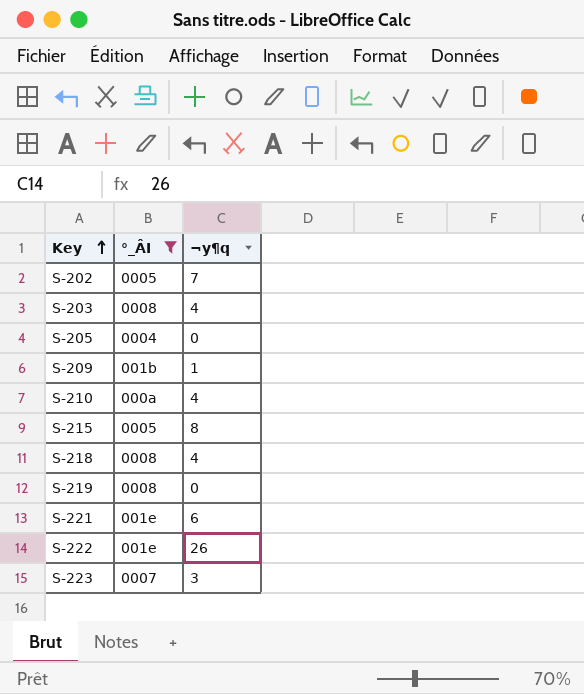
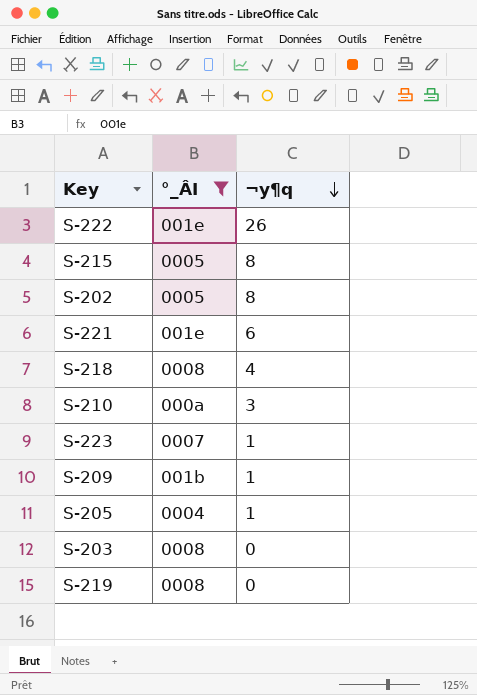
row order: Key ascending -> ¬y¶q descending
S-202 | ¬y¶q: 7 -> 8
S-210 | ¬y¶q: 4 -> 3
S-223 | ¬y¶q: 3 -> 1
S-205 | ¬y¶q: 0 -> 1
S-203 | ¬y¶q: 4 -> 0

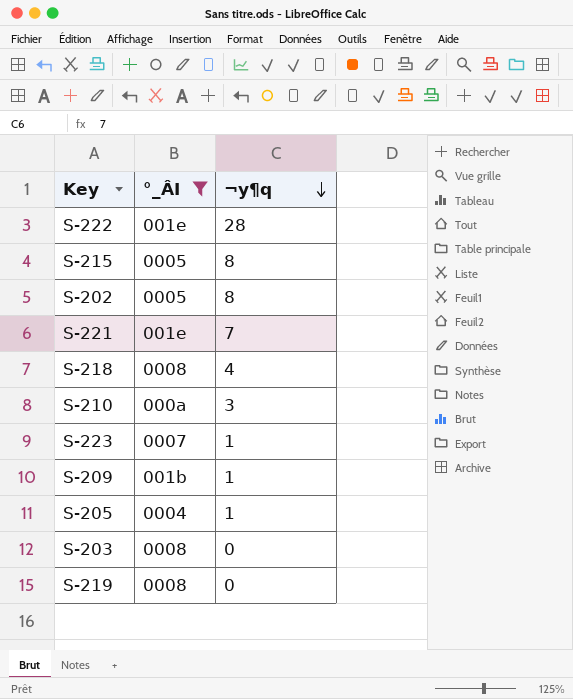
S-222 | ¬y¶q: 26 -> 28
S-221 | ¬y¶q: 6 -> 7

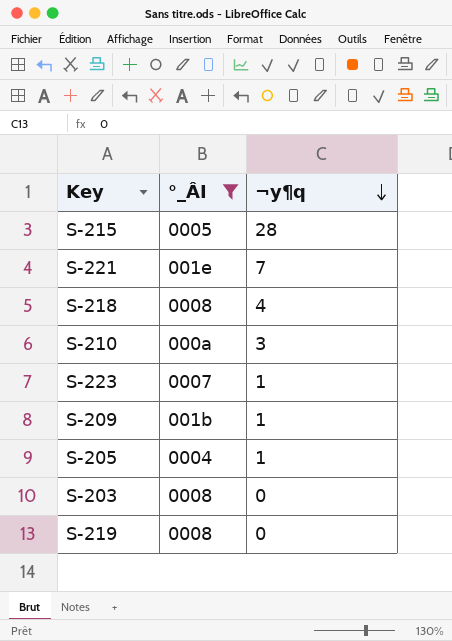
row S-222: 001e | 28 -> none
row S-202: 0005 | 8 -> none
S-215 | ¬y¶q: 8 -> 28

